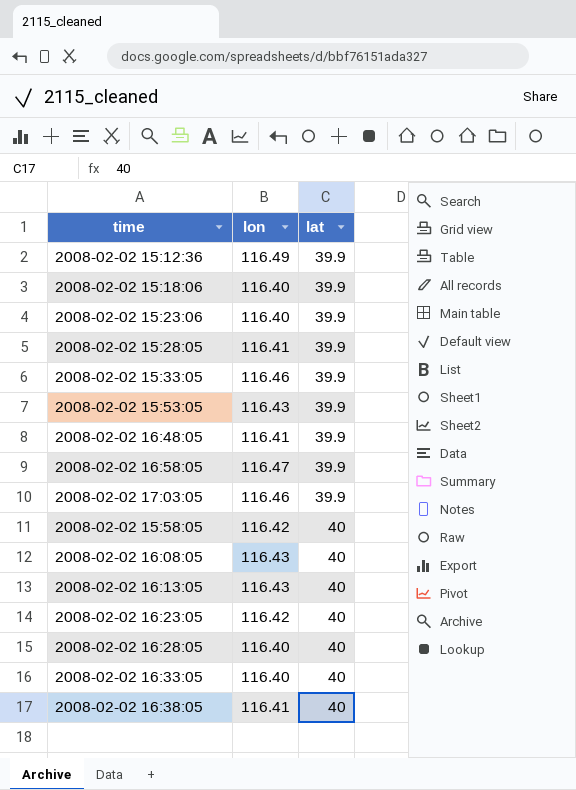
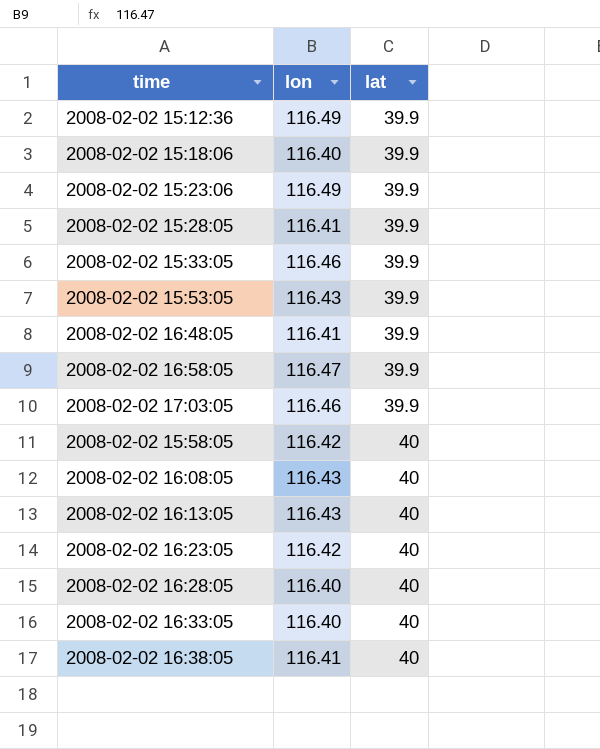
2008-02-02 15:23:06 | lon: 116.40 -> 116.49

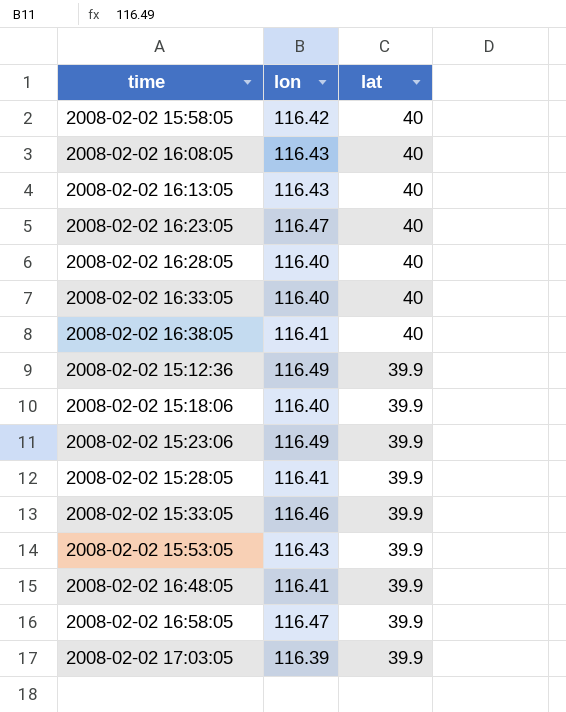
row order: lat ascending -> lat descending
2008-02-02 16:23:05 | lon: 116.42 -> 116.47
2008-02-02 17:03:05 | lon: 116.46 -> 116.39

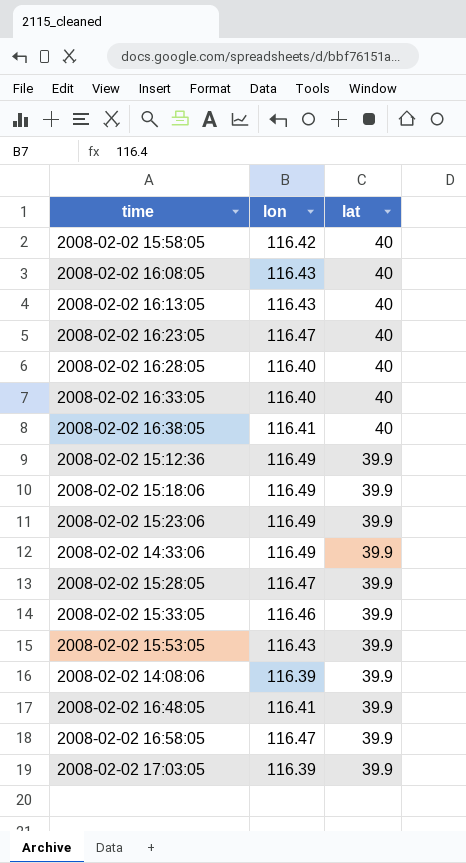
2008-02-02 15:18:06 | lon: 116.40 -> 116.49
row 2008-02-02 14:33:06: none -> 116.49 | 39.9
2008-02-02 15:28:05 | lon: 116.41 -> 116.47
row 2008-02-02 14:08:06: none -> 116.39 | 39.9

